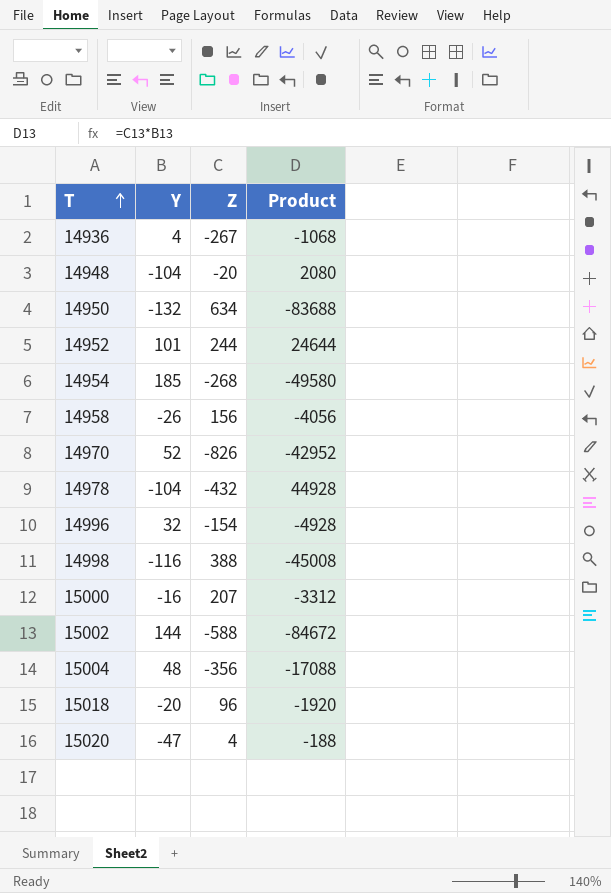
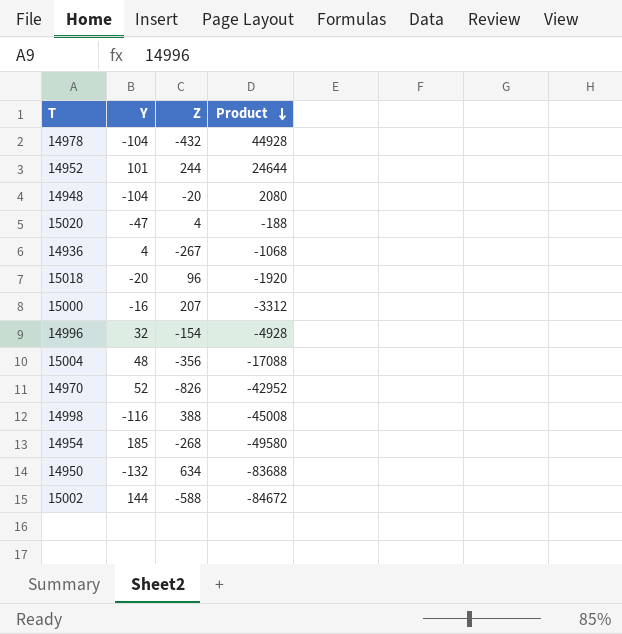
row order: T ascending -> Product descending
row 14958: -26 | 156 | -4056 -> none

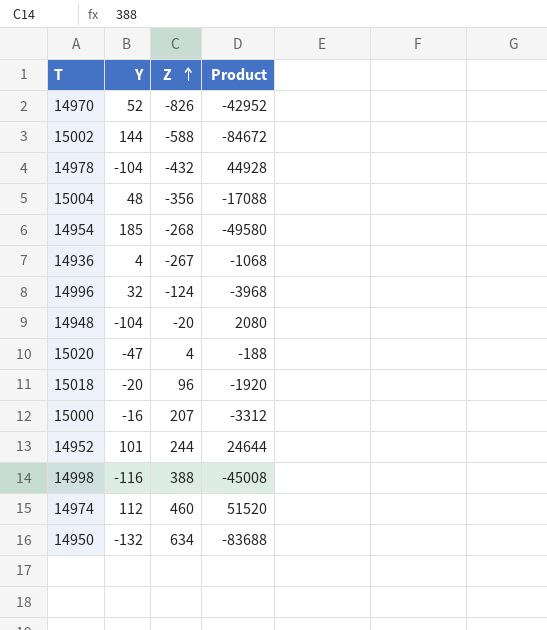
row order: Product descending -> Z ascending
14996 | Z: -154 -> -124
14996 | Product: -4928 -> -3968
row 14974: none -> 112 | 460 | 51520

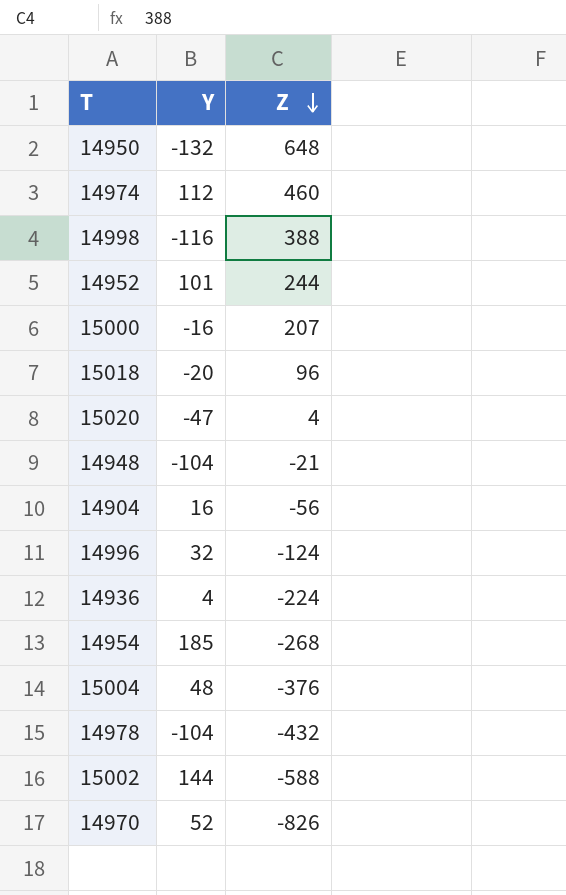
row order: Z ascending -> Z descending
column Product | formula: [Y] * [Z] -> none
14950 | Z: 634 -> 648
14948 | Z: -20 -> -21
row 14904: none -> 16 | -56
14936 | Z: -267 -> -224
15004 | Z: -356 -> -376

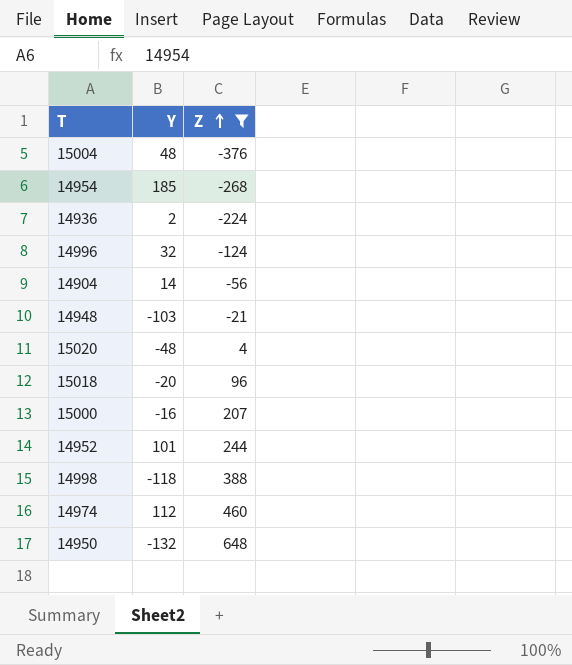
filter: none -> Z >= -376
row order: Z descending -> Z ascending
14936 | Y: 4 -> 2
14904 | Y: 16 -> 14
14948 | Y: -104 -> -103
15020 | Y: -47 -> -48
14998 | Y: -116 -> -118

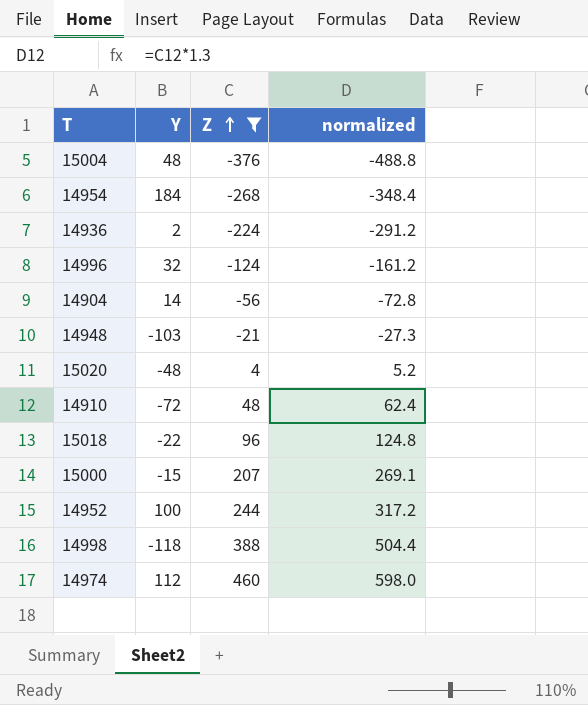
column normalized | formula: none -> [Z] * 1.3
row 14950: -132 | 648 -> none
14954 | Y: 185 -> 184
row 14910: none -> -72 | 48 | 62.4
15018 | Y: -20 -> -22
15000 | Y: -16 -> -15
14952 | Y: 101 -> 100

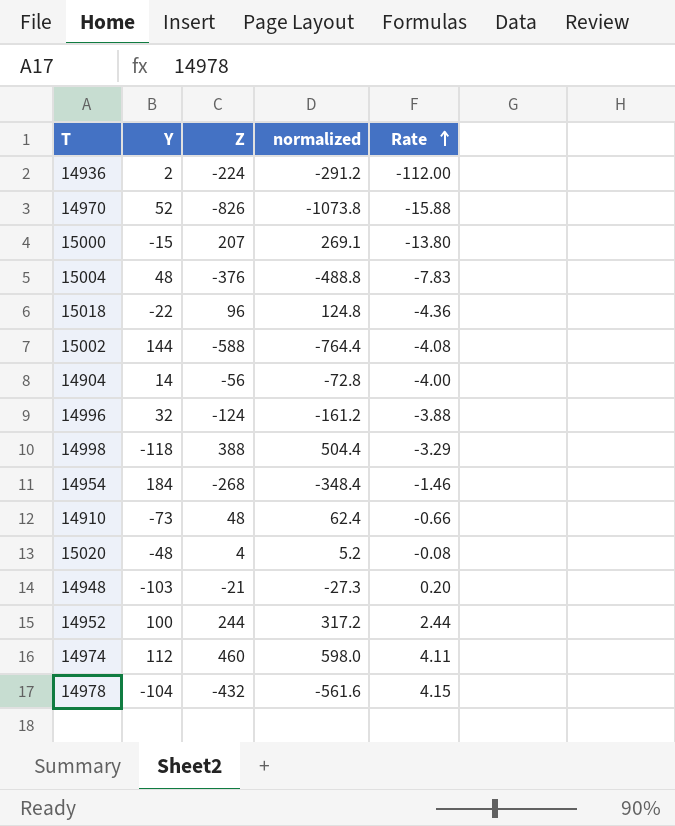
filter: Z >= -376 -> none
row order: Z ascending -> Rate ascending
column Rate | formula: none -> [Z] / [Y]
14910 | Y: -72 -> -73

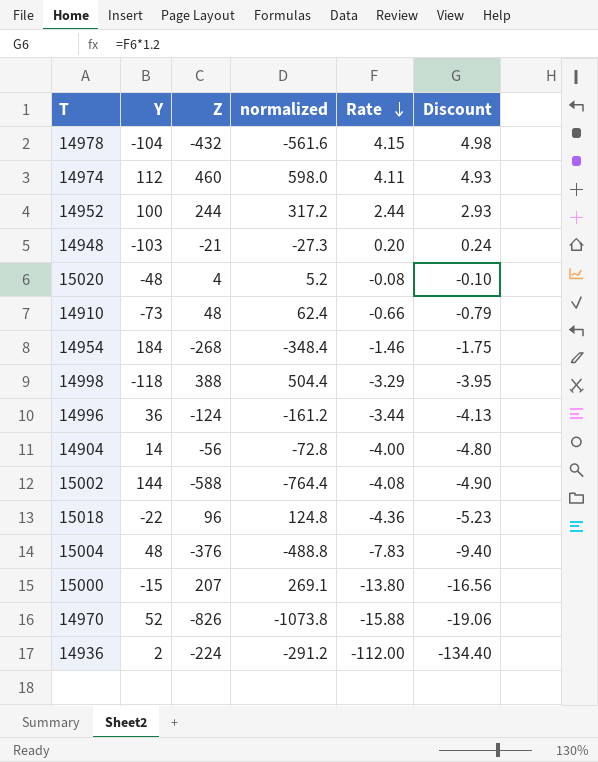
row order: Rate ascending -> Rate descending
column Discount | formula: none -> [Rate] * 1.2
14996 | Y: 32 -> 36
14996 | Rate: -3.88 -> -3.44

